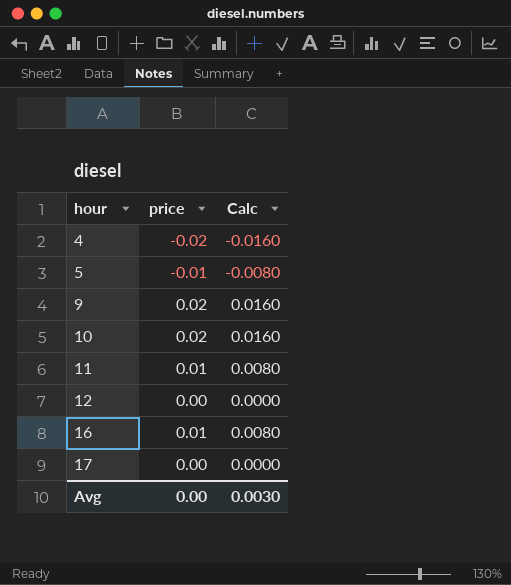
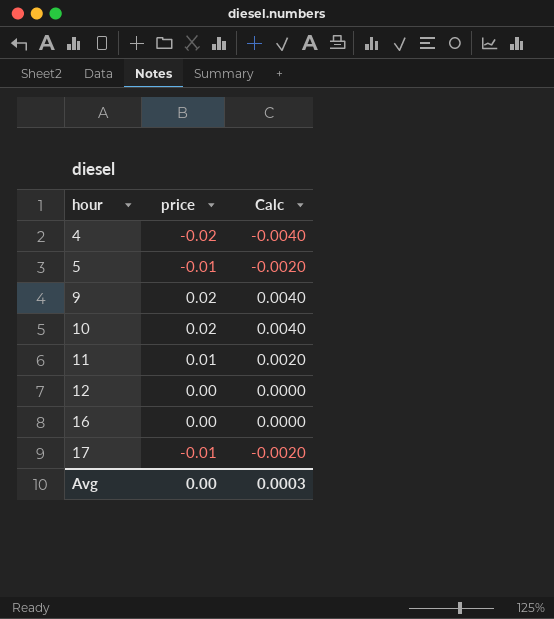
column Calc | formula: [price] * 0.8 -> [price] * 0.2
16 | price: 0.01 -> 0.00
17 | price: 0.00 -> -0.01
Avg | Calc: 0.0030 -> 0.0003

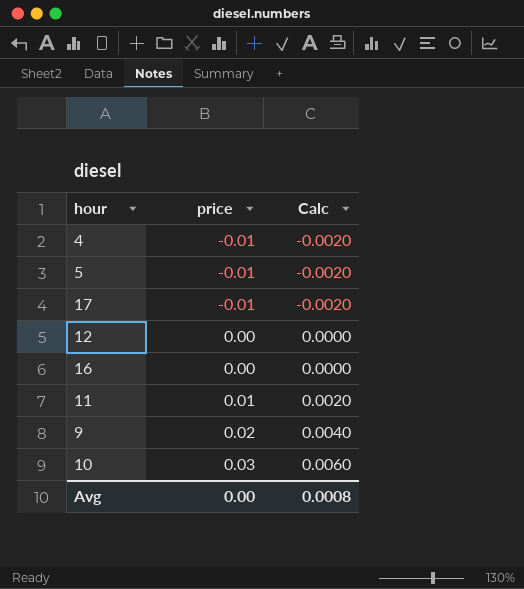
row order: hour ascending -> price ascending
4 | price: -0.02 -> -0.01
4 | Calc: -0.0040 -> -0.0020
10 | price: 0.02 -> 0.03
10 | Calc: 0.0040 -> 0.0060
Avg | Calc: 0.0003 -> 0.0008

